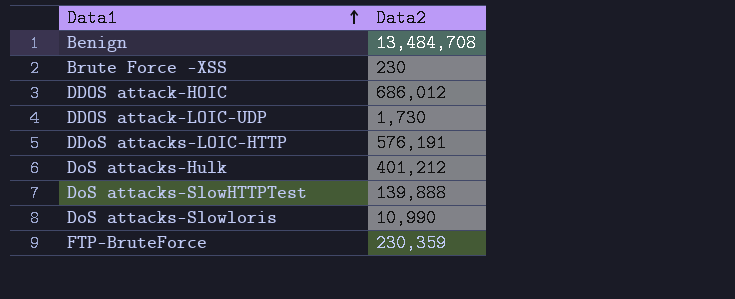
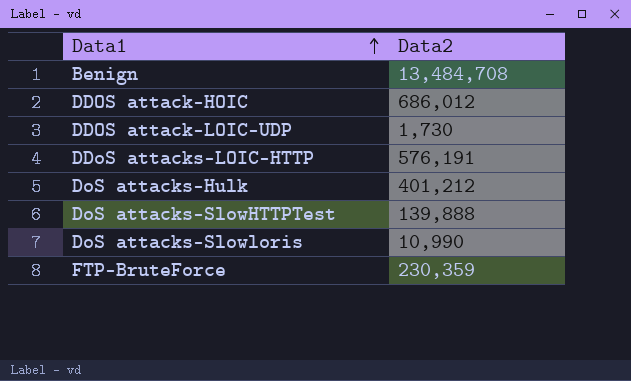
row Brute Force -XSS: 230 -> none

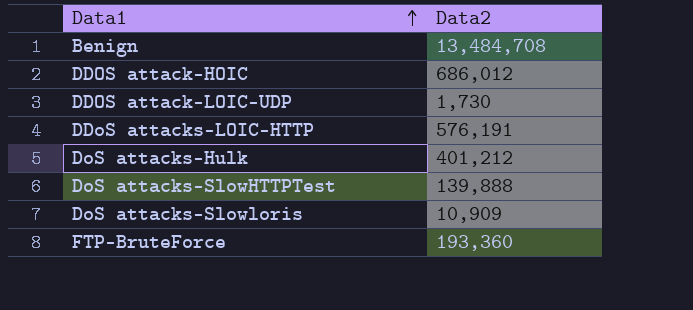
DoS attacks-Slowloris | Data2: 10,990 -> 10,909
FTP-BruteForce | Data2: 230,359 -> 193,360

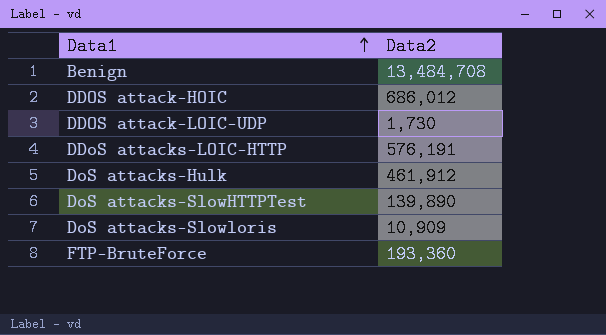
DoS attacks-Hulk | Data2: 401,212 -> 461,912
DoS attacks-SlowHTTPTest | Data2: 139,888 -> 139,890

